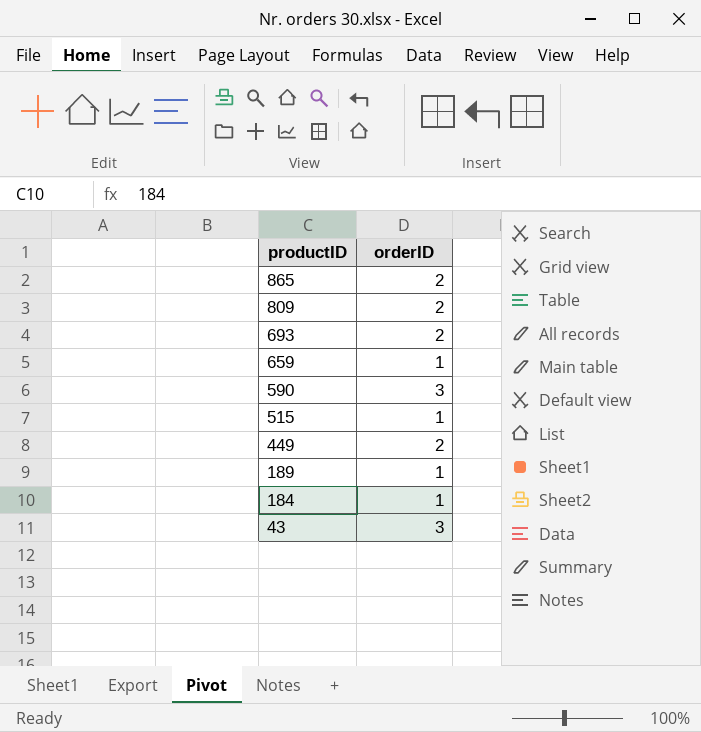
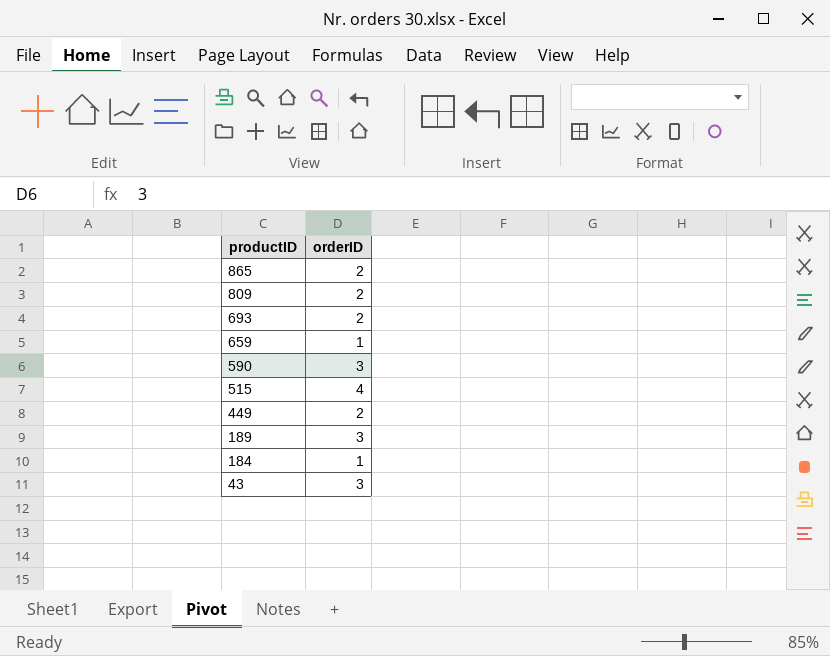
515 | orderID: 1 -> 4
189 | orderID: 1 -> 3

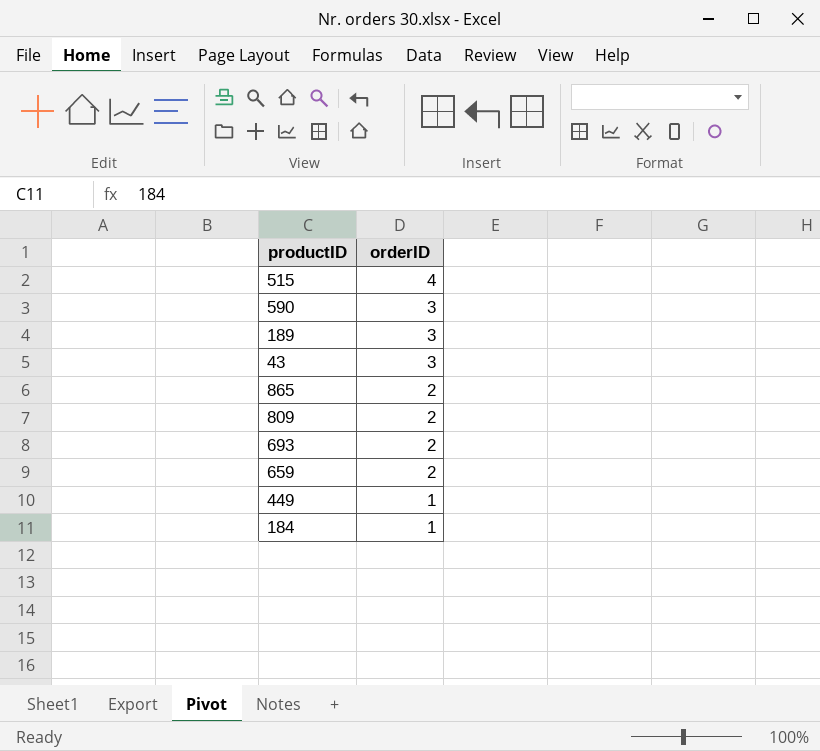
row order: productID descending -> orderID descending
659 | orderID: 1 -> 2
449 | orderID: 2 -> 1

